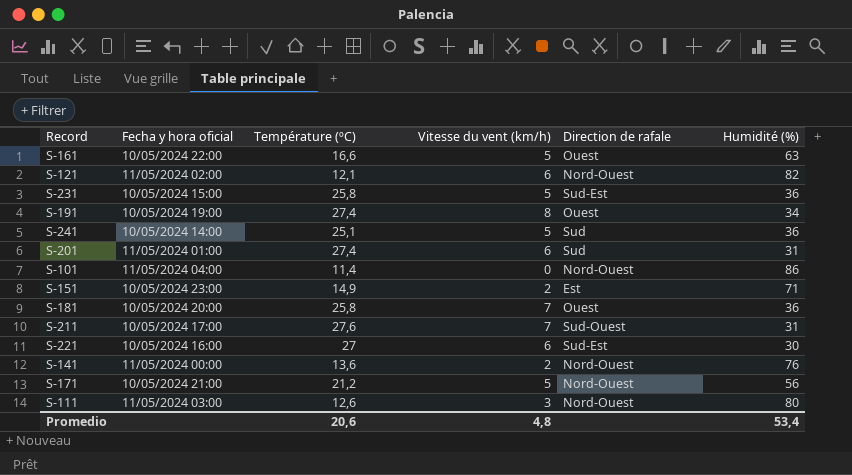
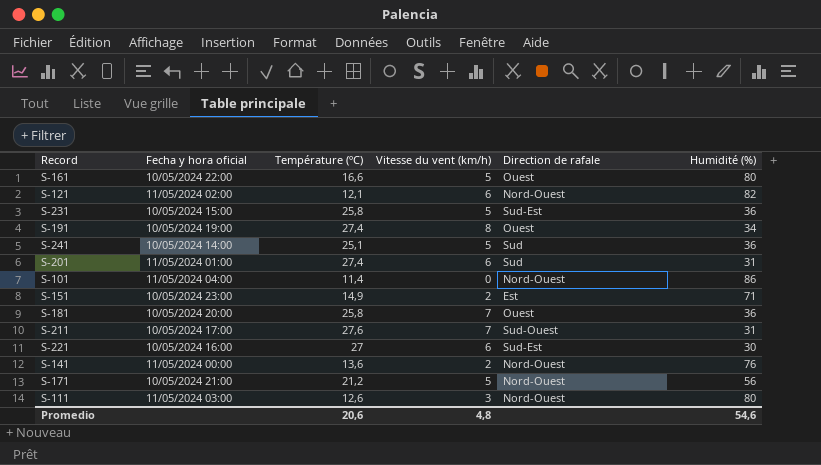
S-161 | Humidité (%): 63 -> 80
Promedio | Humidité (%): 53,4 -> 54,6

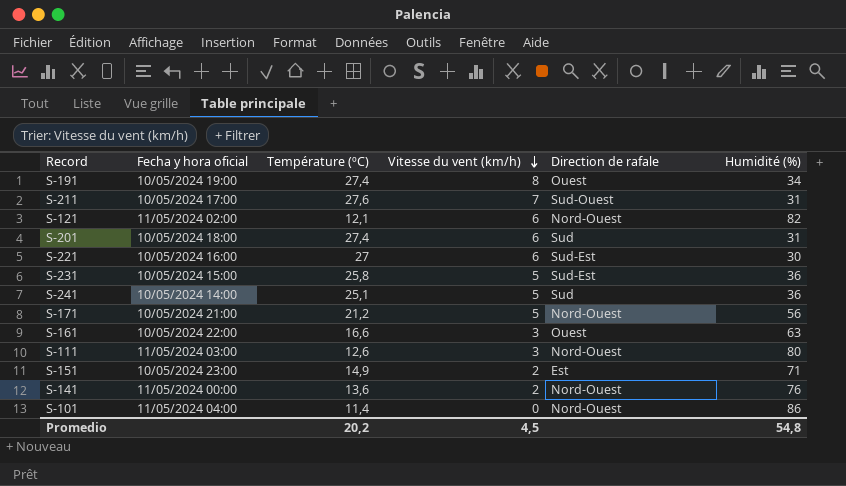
row order: none -> Vitesse du vent (km/h) descending
row S-181: 10/05/2024 20:00 | 25,8 | 7 | Ouest | 36 -> none
S-201 | Fecha y hora oficial: 11/05/2024 01:00 -> 10/05/2024 18:00
S-161 | Vitesse du vent (km/h): 5 -> 3
S-161 | Humidité (%): 80 -> 63
Promedio | Température (ºC): 20,6 -> 20,2
Promedio | Vitesse du vent (km/h): 4,8 -> 4,5
Promedio | Humidité (%): 54,6 -> 54,8

